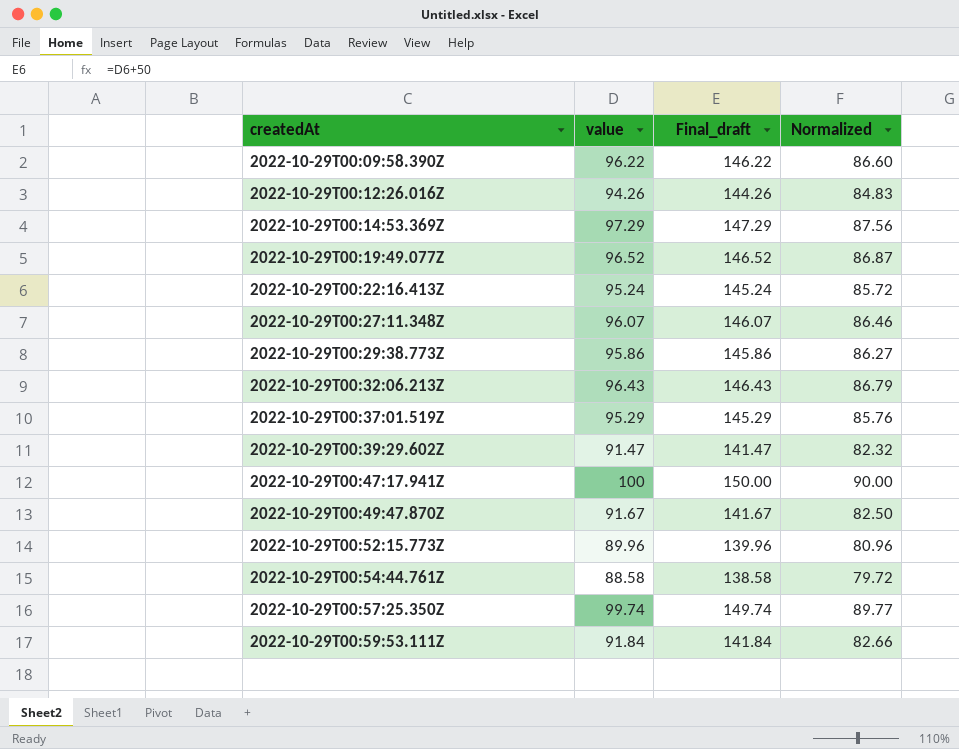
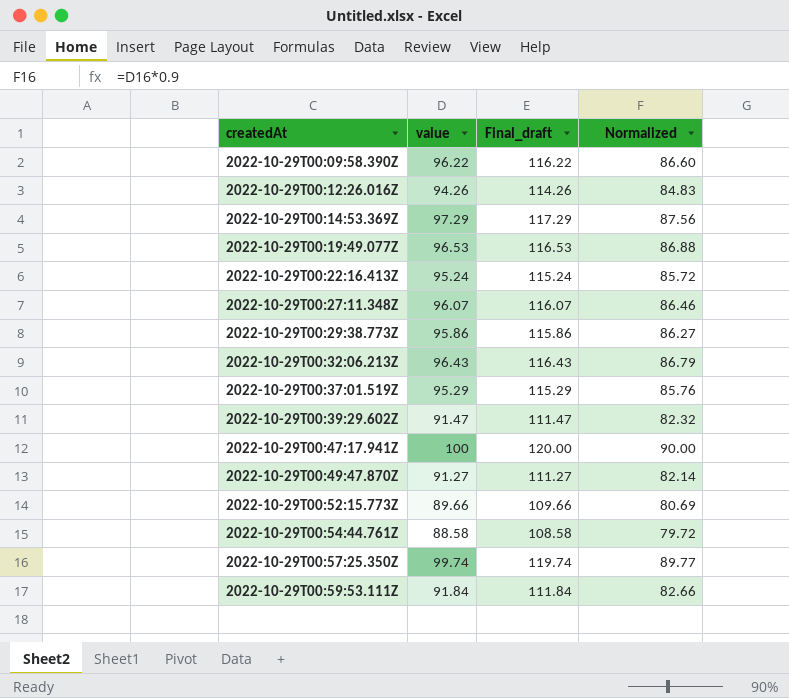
column Final_draft | formula: [value] + 50 -> [value] + 20
2022-10-29T00:19:49.077Z | value: 96.52 -> 96.53
2022-10-29T00:19:49.077Z | Normalized: 86.87 -> 86.88
2022-10-29T00:49:47.870Z | value: 91.67 -> 91.27
2022-10-29T00:49:47.870Z | Normalized: 82.50 -> 82.14
2022-10-29T00:52:15.773Z | value: 89.96 -> 89.66
2022-10-29T00:52:15.773Z | Normalized: 80.96 -> 80.69

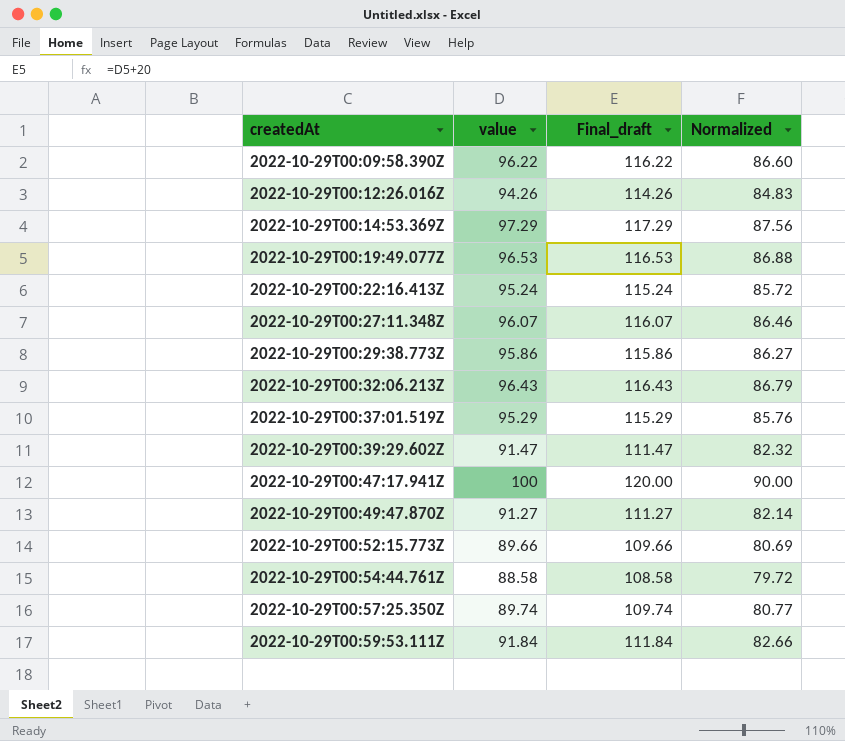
2022-10-29T00:57:25.350Z | value: 99.74 -> 89.74
2022-10-29T00:57:25.350Z | Final_draft: 119.74 -> 109.74
2022-10-29T00:57:25.350Z | Normalized: 89.77 -> 80.77

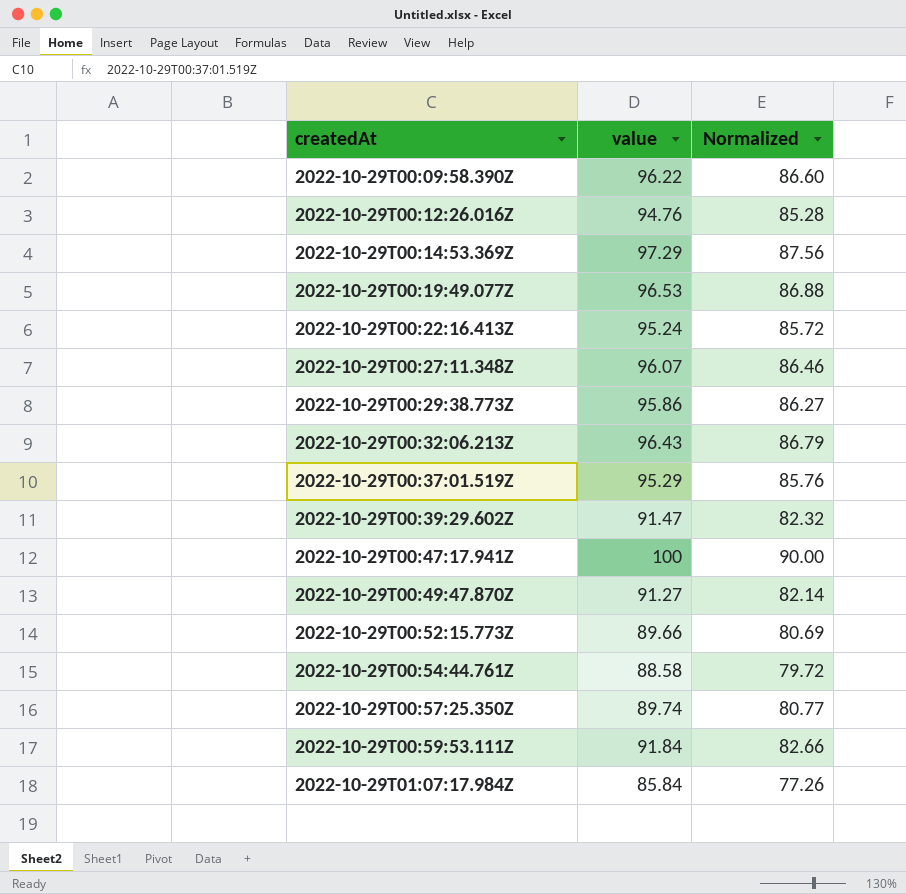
column Final_draft | formula: [value] + 20 -> none
2022-10-29T00:12:26.016Z | value: 94.26 -> 94.76
2022-10-29T00:12:26.016Z | Normalized: 84.83 -> 85.28
row 2022-10-29T01:07:17.984Z: none -> 85.84 | 77.26

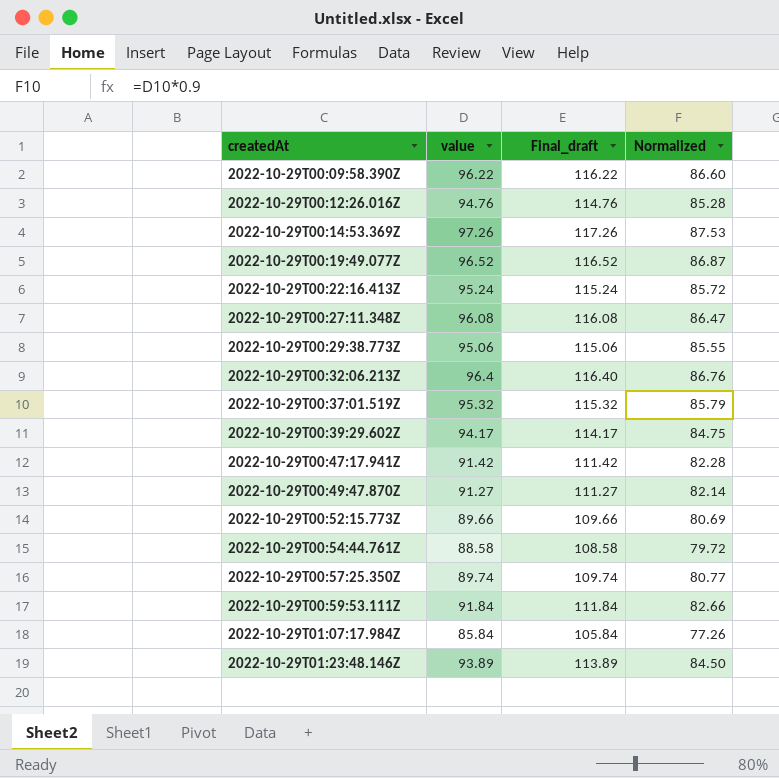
column Final_draft | formula: none -> [value] + 20
2022-10-29T00:14:53.369Z | value: 97.29 -> 97.26
2022-10-29T00:14:53.369Z | Normalized: 87.56 -> 87.53
2022-10-29T00:19:49.077Z | value: 96.53 -> 96.52
2022-10-29T00:19:49.077Z | Normalized: 86.88 -> 86.87
2022-10-29T00:27:11.348Z | value: 96.07 -> 96.08
2022-10-29T00:27:11.348Z | Normalized: 86.46 -> 86.47
2022-10-29T00:29:38.773Z | value: 95.86 -> 95.06
2022-10-29T00:29:38.773Z | Normalized: 86.27 -> 85.55
2022-10-29T00:32:06.213Z | value: 96.43 -> 96.4
2022-10-29T00:32:06.213Z | Normalized: 86.79 -> 86.76
2022-10-29T00:37:01.519Z | value: 95.29 -> 95.32
2022-10-29T00:37:01.519Z | Normalized: 85.76 -> 85.79
2022-10-29T00:39:29.602Z | value: 91.47 -> 94.17
2022-10-29T00:39:29.602Z | Normalized: 82.32 -> 84.75
2022-10-29T00:47:17.941Z | value: 100 -> 91.42
2022-10-29T00:47:17.941Z | Normalized: 90.00 -> 82.28
row 2022-10-29T01:23:48.146Z: none -> 93.89 | 113.89 | 84.50

